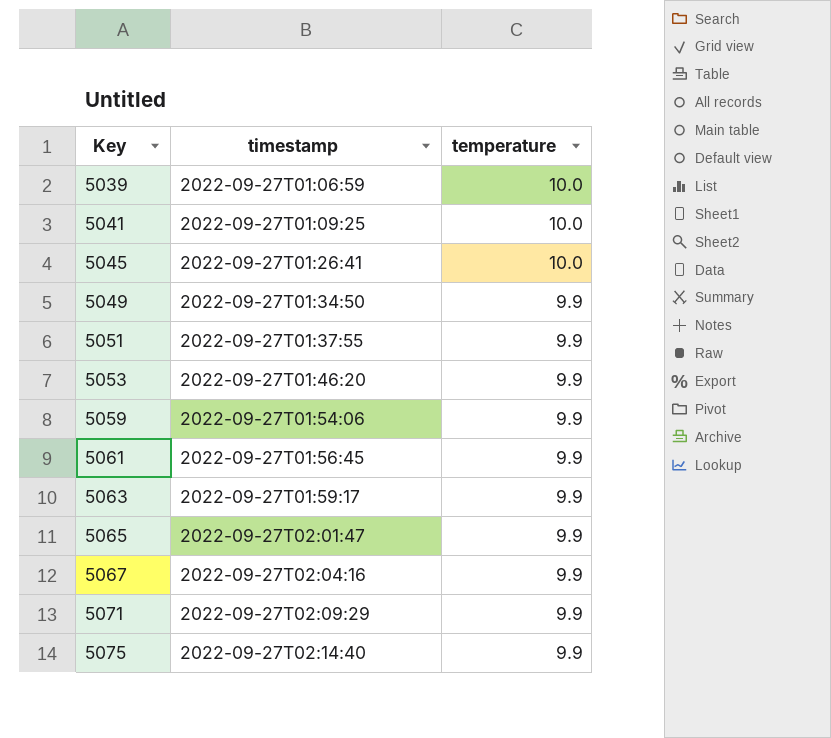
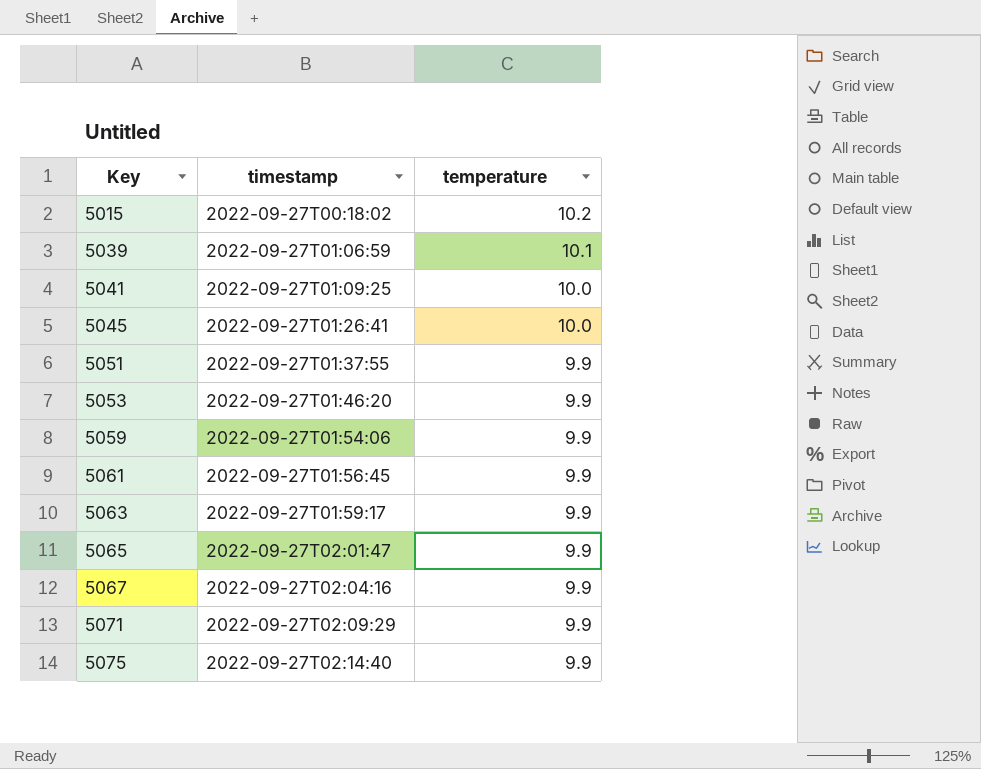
row 5049: 2022-09-27T01:34:50 | 9.9 -> none
row 5015: none -> 2022-09-27T00:18:02 | 10.2
5039 | temperature: 10.0 -> 10.1

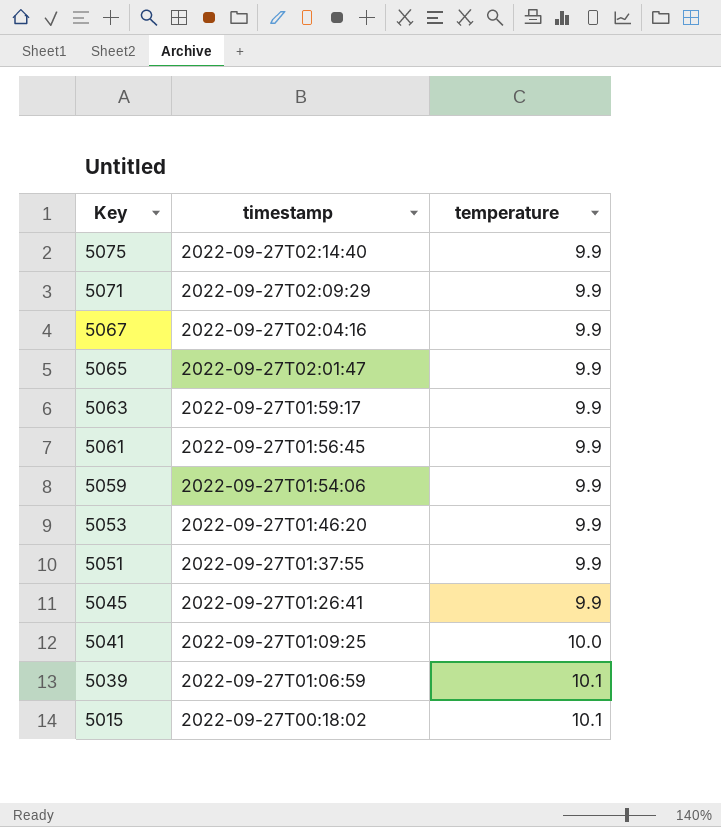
row order: Key ascending -> Key descending
5045 | temperature: 10.0 -> 9.9
5015 | temperature: 10.2 -> 10.1

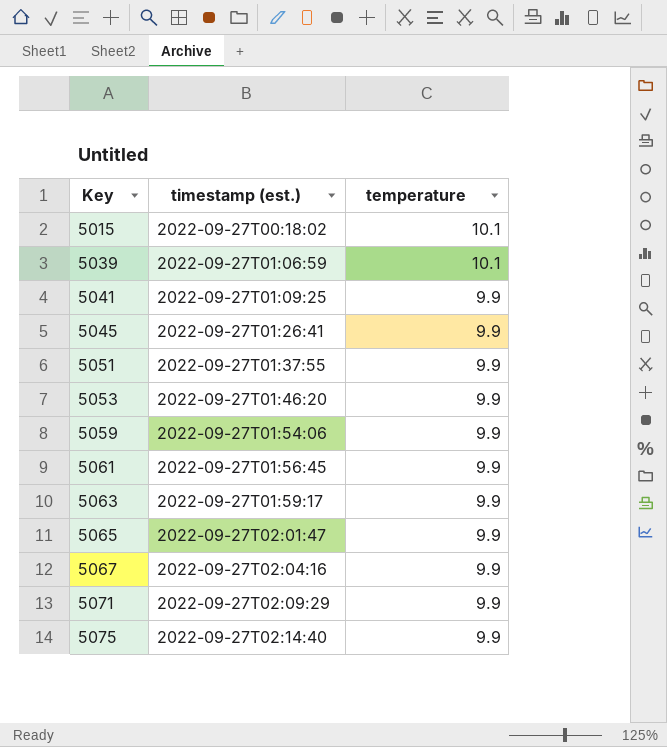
row order: Key descending -> Key ascending
column name: timestamp -> timestamp (est.)
5041 | temperature: 10.0 -> 9.9

